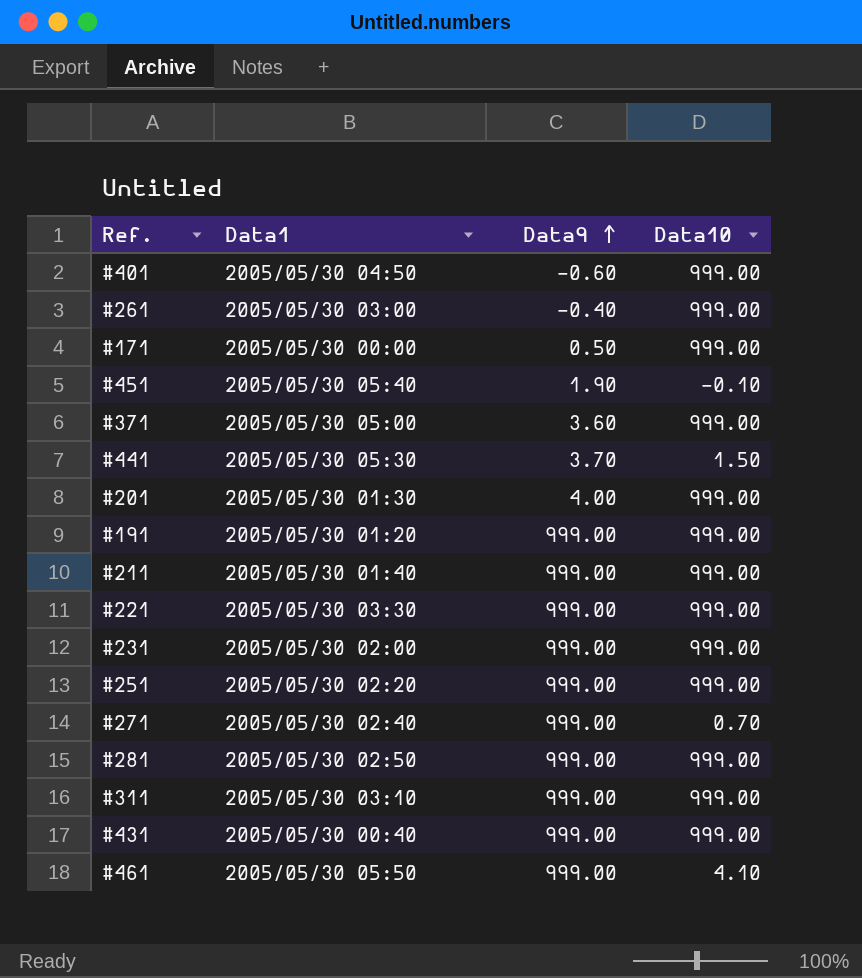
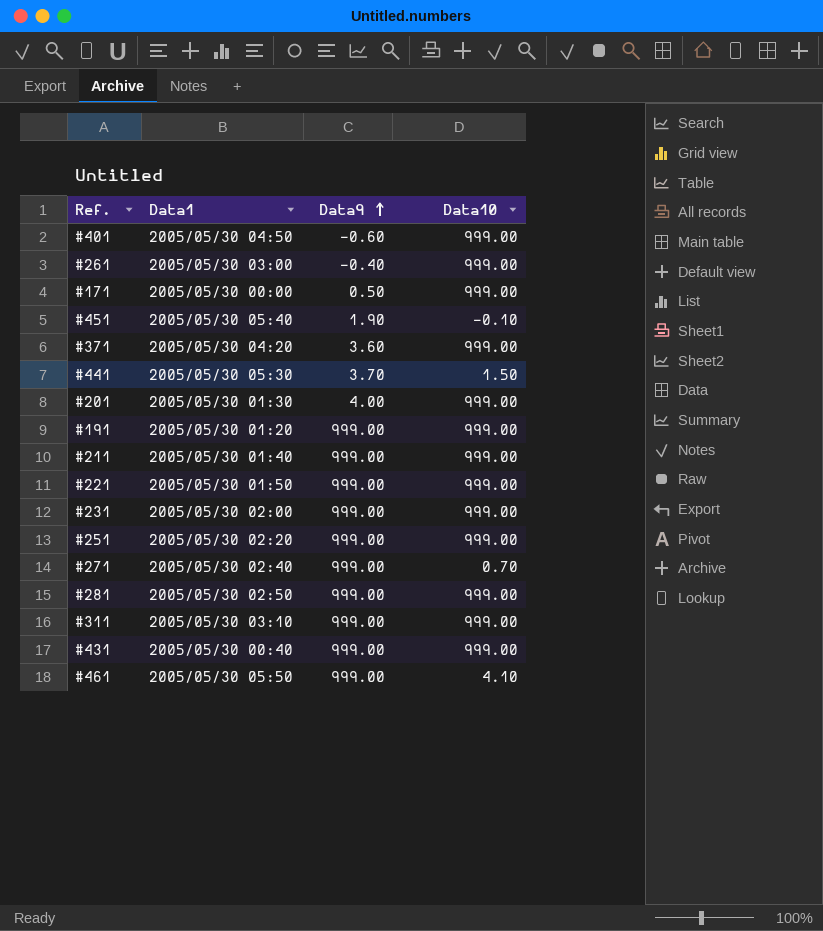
#371 | Data1: 2005/05/30 05:00 -> 2005/05/30 04:20
#221 | Data1: 2005/05/30 03:30 -> 2005/05/30 01:50

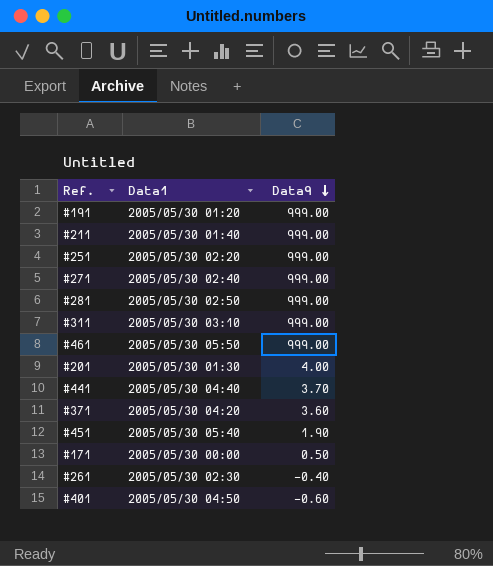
row order: Data9 ascending -> Data9 descending
column Data10 | position: 4 -> none
row #221: 2005/05/30 01:50 | 999.00 | 999.00 -> none
row #231: 2005/05/30 02:00 | 999.00 | 999.00 -> none
row #431: 2005/05/30 00:40 | 999.00 | 999.00 -> none
#441 | Data1: 2005/05/30 05:30 -> 2005/05/30 04:40
#261 | Data1: 2005/05/30 03:00 -> 2005/05/30 02:30

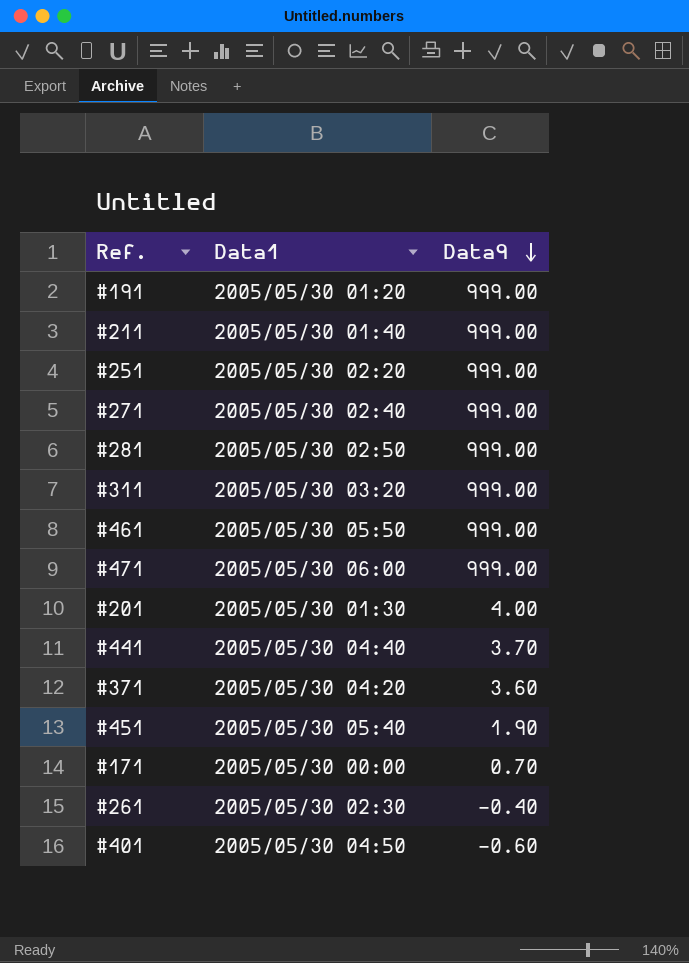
#311 | Data1: 2005/05/30 03:10 -> 2005/05/30 03:20
row #471: none -> 2005/05/30 06:00 | 999.00
#171 | Data9: 0.50 -> 0.70

